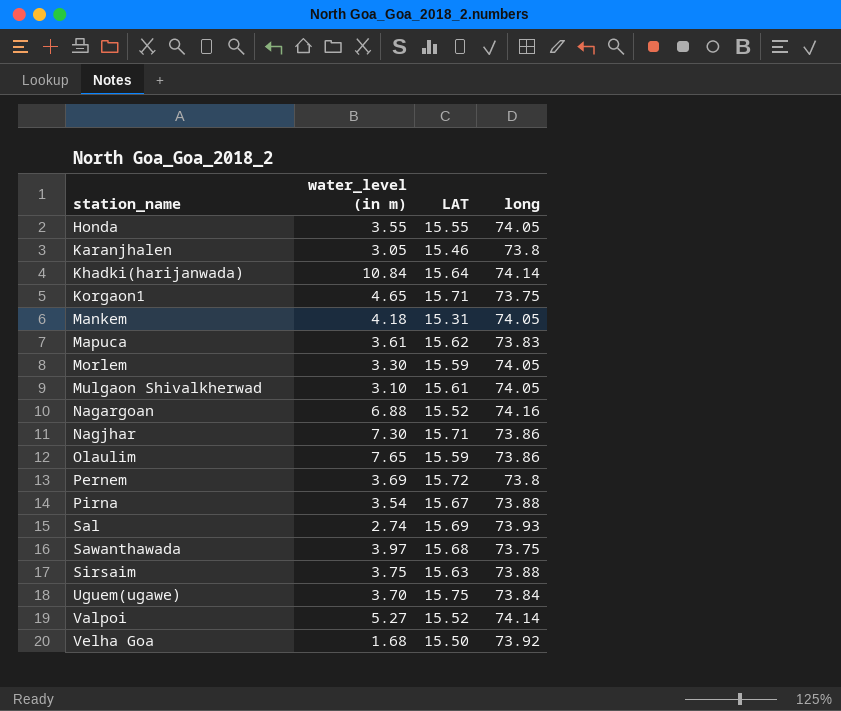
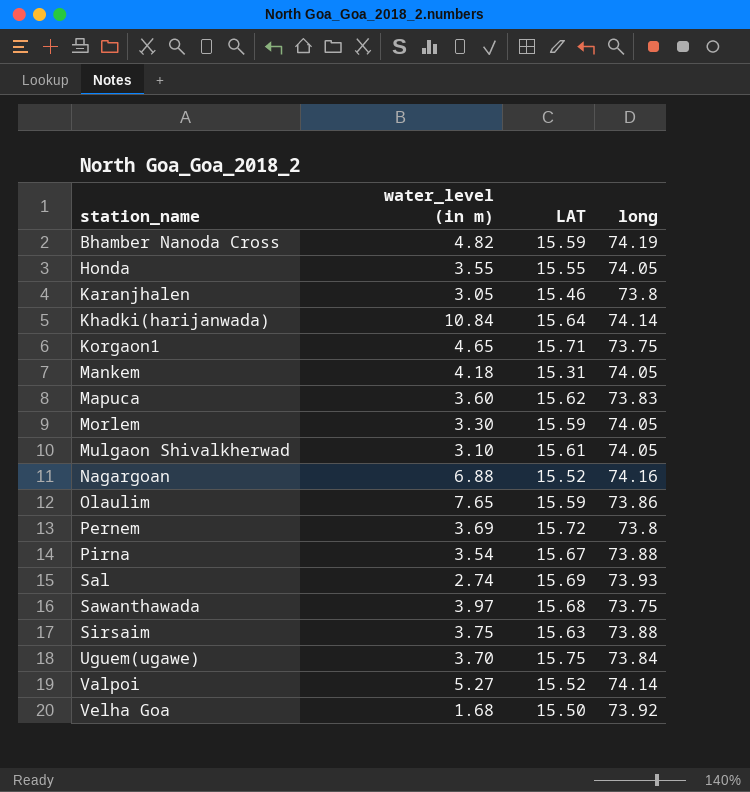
row Nagjhar: 7.30 | 15.71 | 73.86 -> none
row Bhamber Nanoda Cross: none -> 4.82 | 15.59 | 74.19
Mapuca | water_level (in m): 3.61 -> 3.60

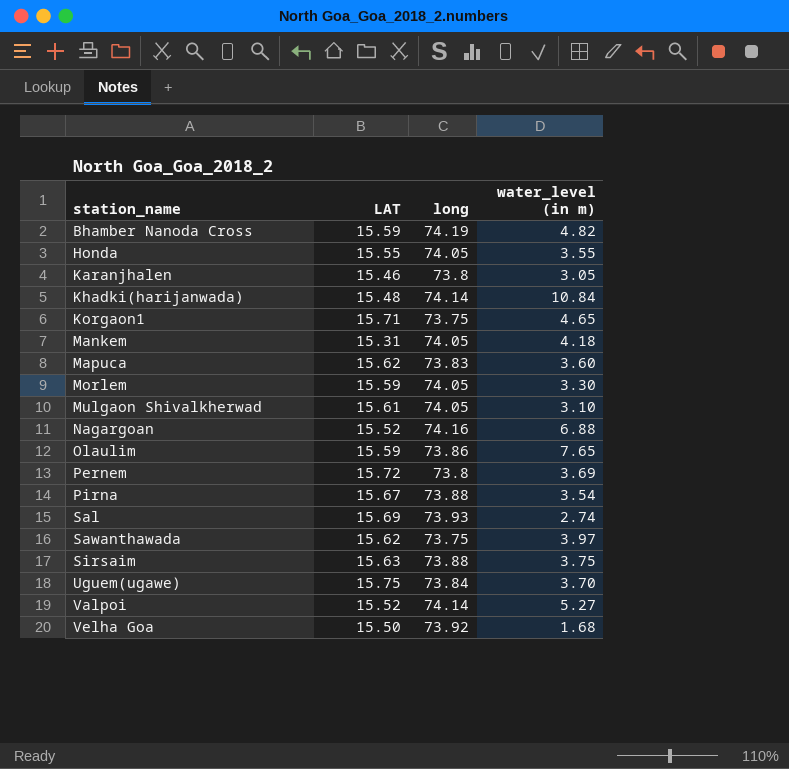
column water_level (in m) | position: 2 -> 4
Khadki(harijanwada) | LAT: 15.64 -> 15.48
Sawanthawada | LAT: 15.68 -> 15.62

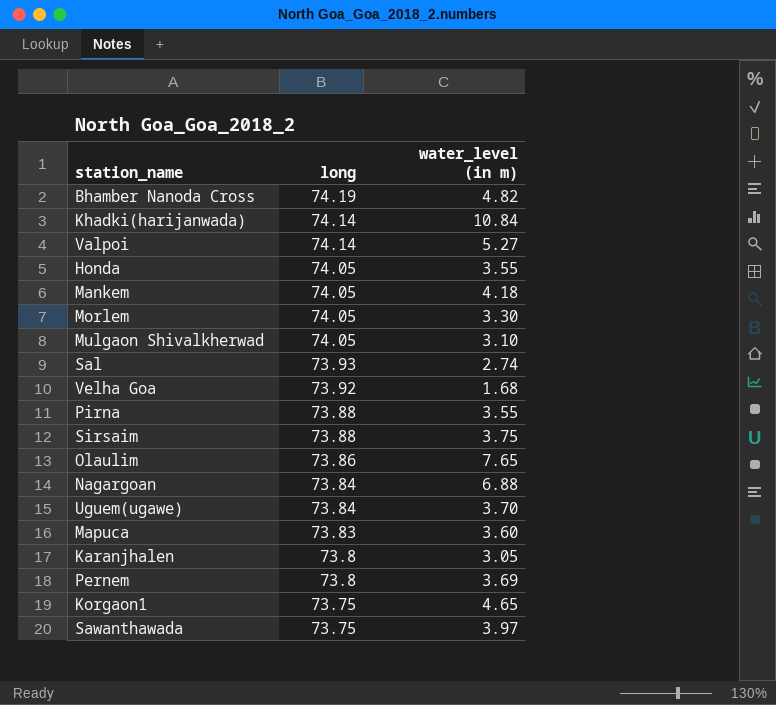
row order: station_name ascending -> long descending
column LAT | position: 2 -> none
Pirna | water_level (in m): 3.54 -> 3.55
Nagargoan | long: 74.16 -> 73.84

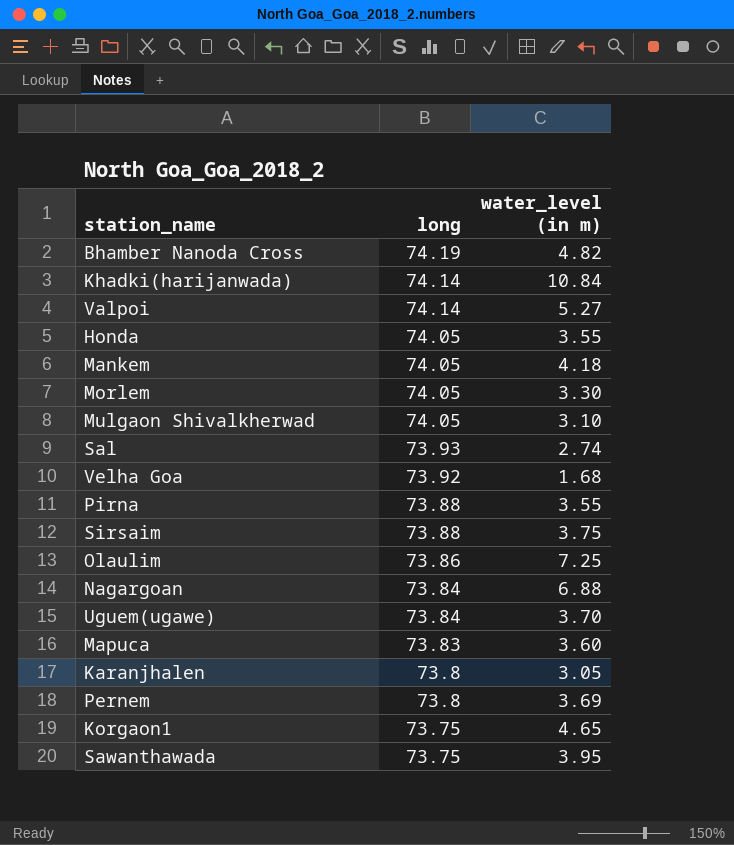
Olaulim | water_level (in m): 7.65 -> 7.25
Sawanthawada | water_level (in m): 3.97 -> 3.95

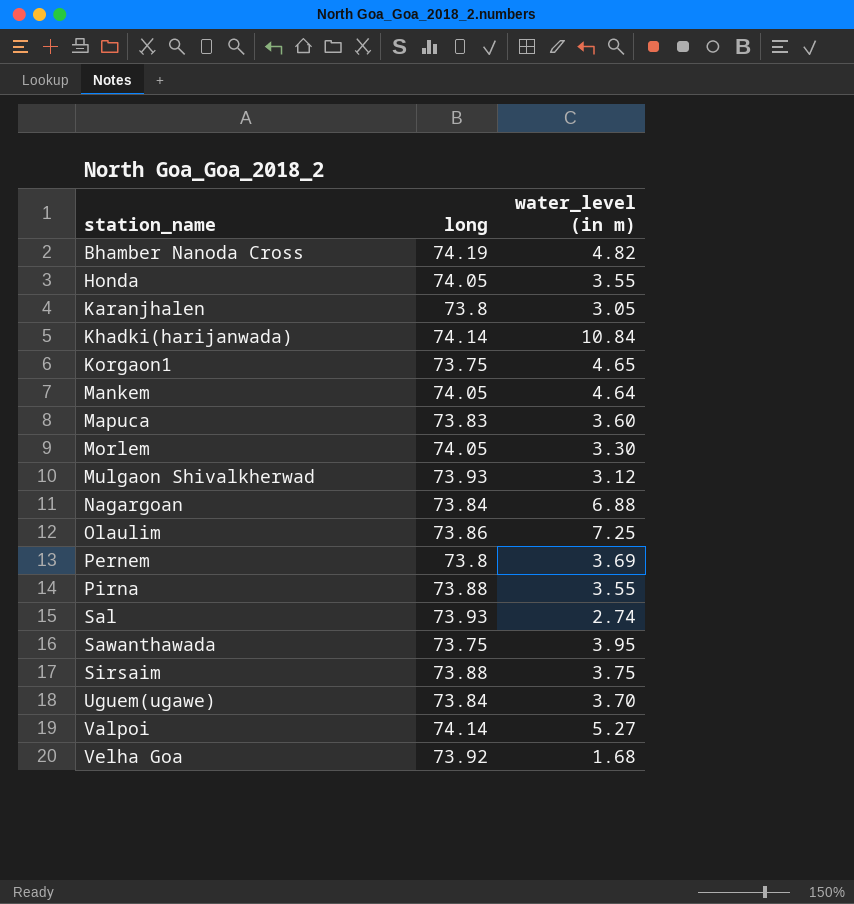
row order: long descending -> station_name ascending
Mankem | water_level (in m): 4.18 -> 4.64
Mulgaon Shivalkherwad | long: 74.05 -> 73.93
Mulgaon Shivalkherwad | water_level (in m): 3.10 -> 3.12

